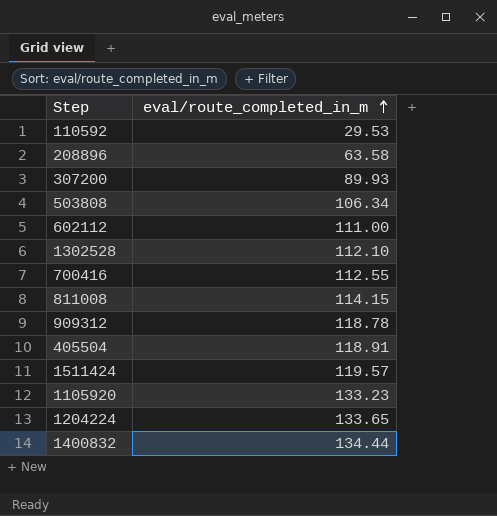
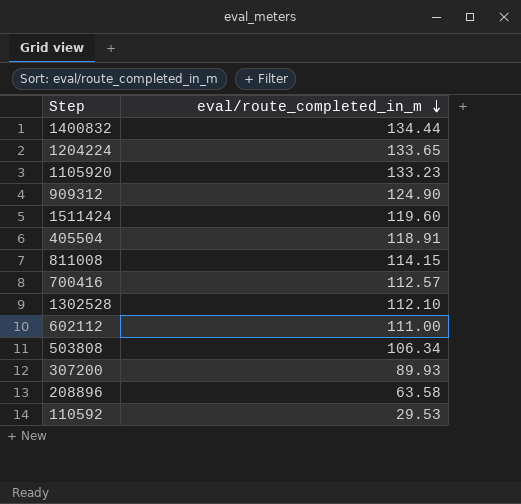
row order: eval/route_completed_in_m ascending -> eval/route_completed_in_m descending
909312 | eval/route_completed_in_m: 118.78 -> 124.90
1511424 | eval/route_completed_in_m: 119.57 -> 119.60
700416 | eval/route_completed_in_m: 112.55 -> 112.57

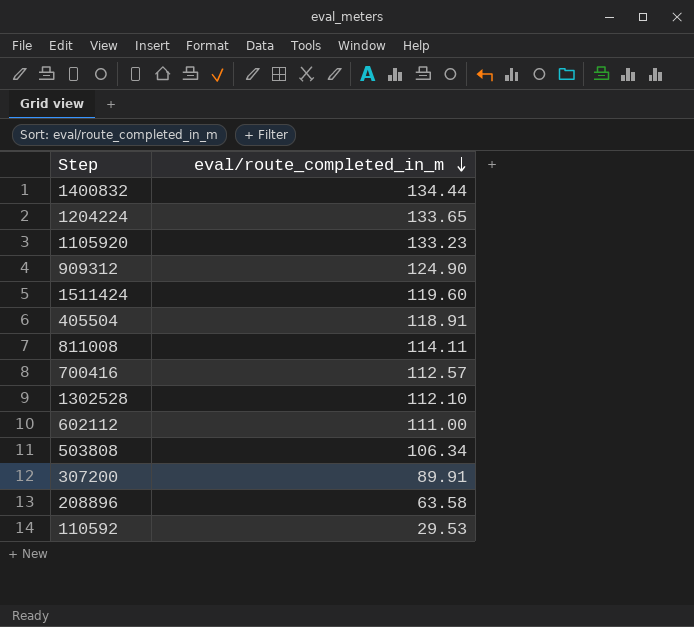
811008 | eval/route_completed_in_m: 114.15 -> 114.11
307200 | eval/route_completed_in_m: 89.93 -> 89.91

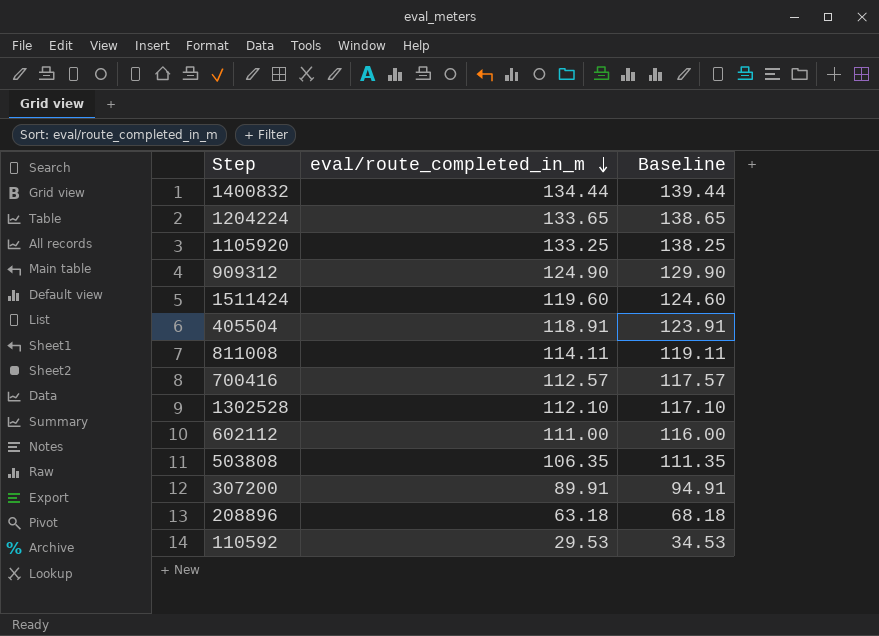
column Baseline | formula: none -> [eval/route_completed_in_m] + 5
1105920 | eval/route_completed_in_m: 133.23 -> 133.25
503808 | eval/route_completed_in_m: 106.34 -> 106.35
208896 | eval/route_completed_in_m: 63.58 -> 63.18

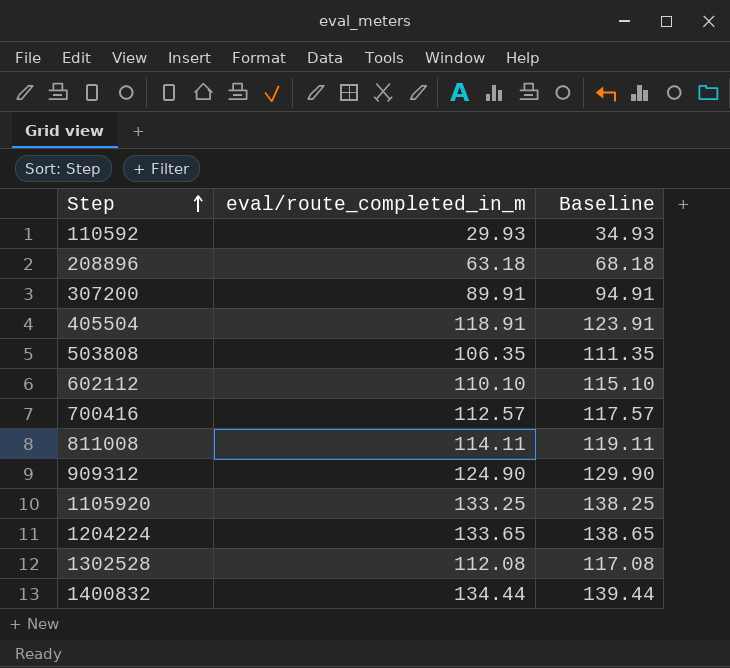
row order: eval/route_completed_in_m descending -> Step ascending
row 1511424: 119.60 | 124.60 -> none
110592 | eval/route_completed_in_m: 29.53 -> 29.93
110592 | Baseline: 34.53 -> 34.93
602112 | eval/route_completed_in_m: 111.00 -> 110.10
602112 | Baseline: 116.00 -> 115.10
1302528 | eval/route_completed_in_m: 112.10 -> 112.08
1302528 | Baseline: 117.10 -> 117.08

